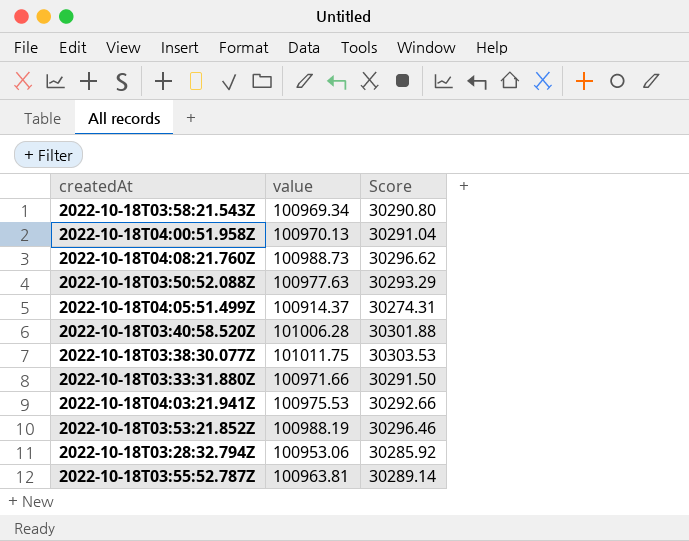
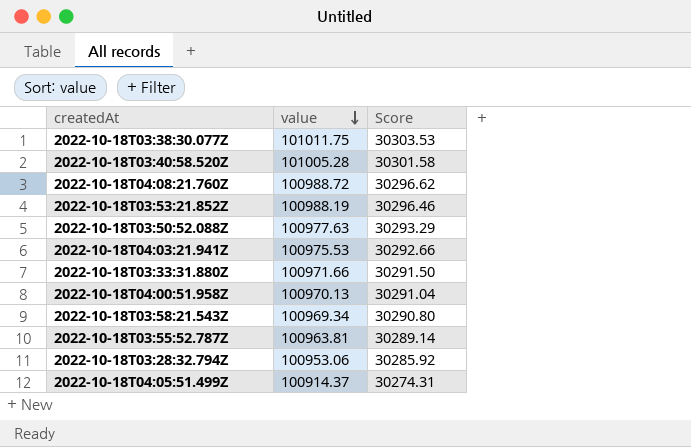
row order: none -> value descending
2022-10-18T03:40:58.520Z | value: 101006.28 -> 101005.28
2022-10-18T03:40:58.520Z | Score: 30301.88 -> 30301.58
2022-10-18T04:08:21.760Z | value: 100988.73 -> 100988.72

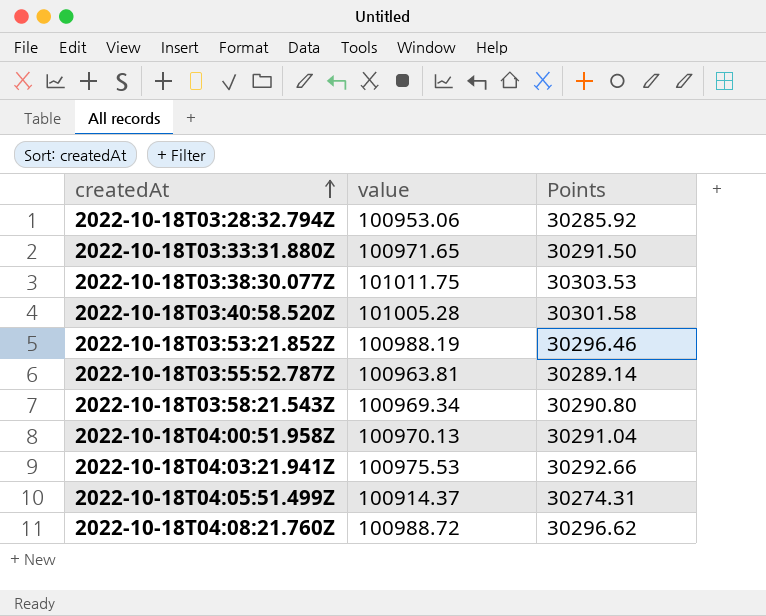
row order: value descending -> createdAt ascending
column name: Score -> Points
row 2022-10-18T03:50:52.088Z: 100977.63 | 30293.29 -> none
2022-10-18T03:33:31.880Z | value: 100971.66 -> 100971.65

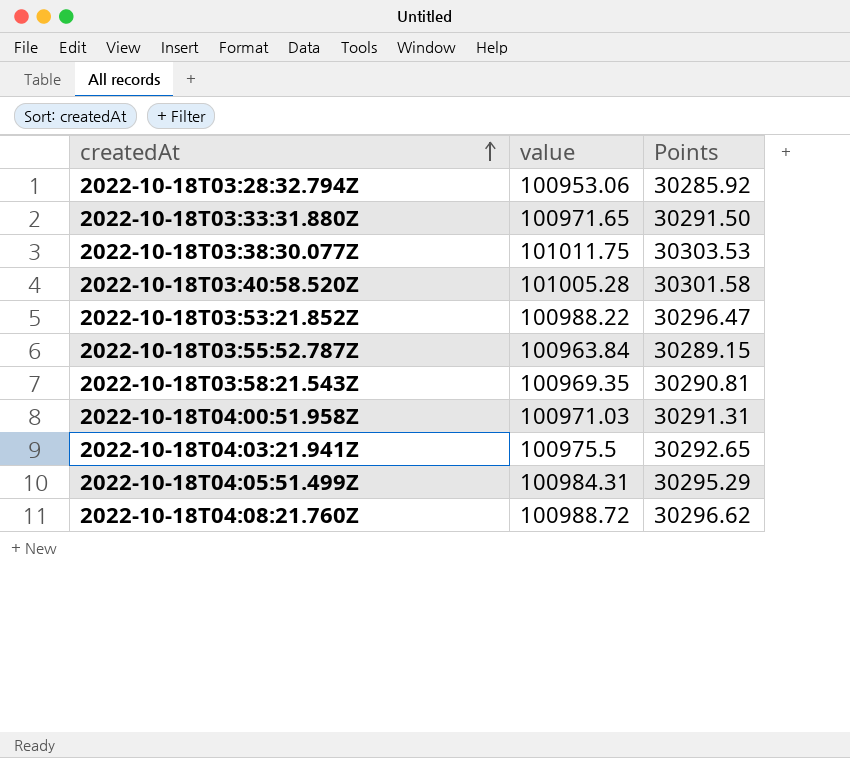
2022-10-18T03:53:21.852Z | value: 100988.19 -> 100988.22
2022-10-18T03:53:21.852Z | Points: 30296.46 -> 30296.47
2022-10-18T03:55:52.787Z | value: 100963.81 -> 100963.84
2022-10-18T03:55:52.787Z | Points: 30289.14 -> 30289.15
2022-10-18T03:58:21.543Z | value: 100969.34 -> 100969.35
2022-10-18T03:58:21.543Z | Points: 30290.80 -> 30290.81
2022-10-18T04:00:51.958Z | value: 100970.13 -> 100971.03
2022-10-18T04:00:51.958Z | Points: 30291.04 -> 30291.31
2022-10-18T04:03:21.941Z | value: 100975.53 -> 100975.5
2022-10-18T04:03:21.941Z | Points: 30292.66 -> 30292.65
2022-10-18T04:05:51.499Z | value: 100914.37 -> 100984.31
2022-10-18T04:05:51.499Z | Points: 30274.31 -> 30295.29

